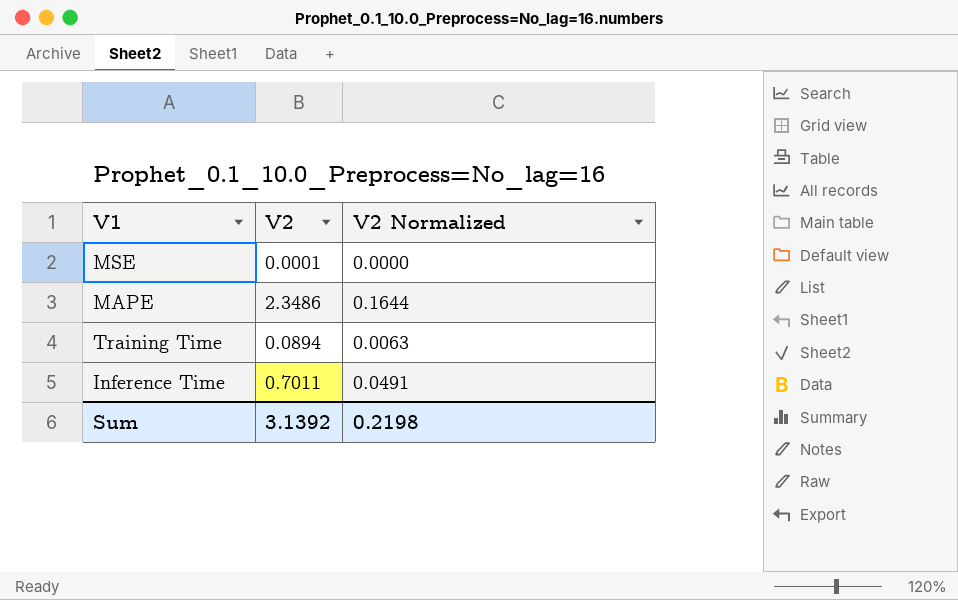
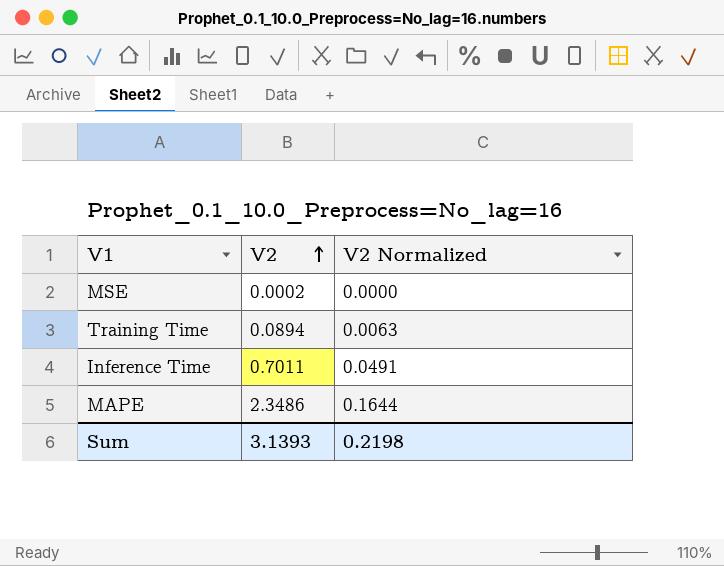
row order: none -> V2 ascending
MSE | V2: 0.0001 -> 0.0002
Sum | V2: 3.1392 -> 3.1393

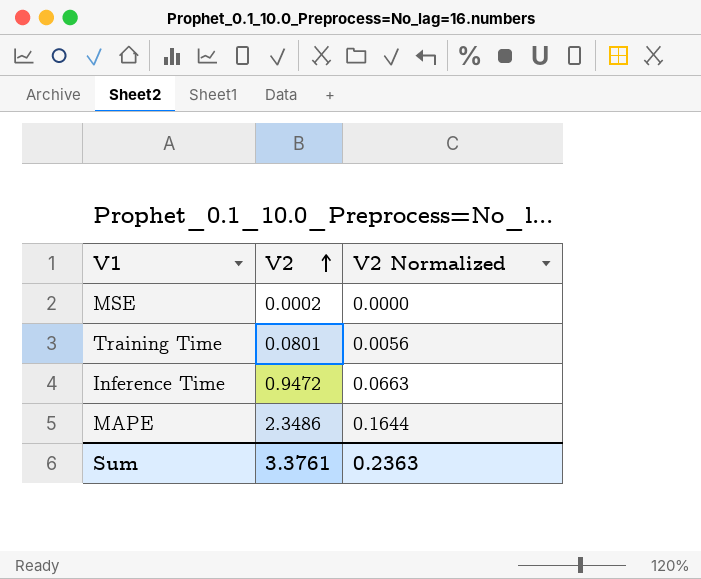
Training Time | V2: 0.0894 -> 0.0801
Training Time | V2 Normalized: 0.0063 -> 0.0056
Inference Time | V2: 0.7011 -> 0.9472
Inference Time | V2 Normalized: 0.0491 -> 0.0663
Sum | V2: 3.1393 -> 3.3761
Sum | V2 Normalized: 0.2198 -> 0.2363

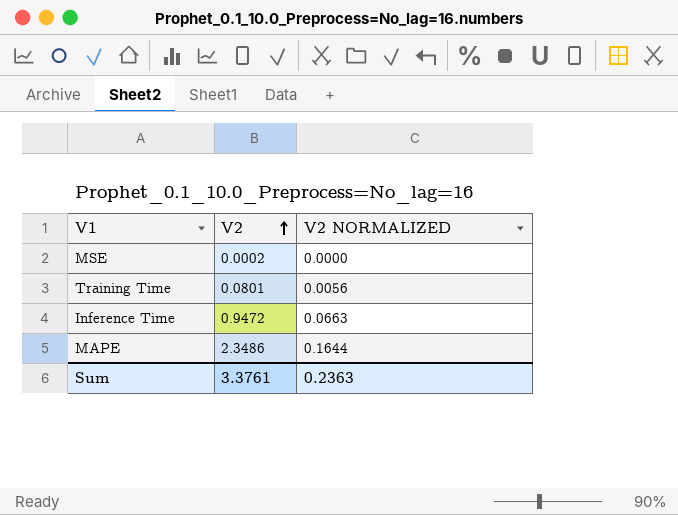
column name: V2 Normalized -> V2 NORMALIZED

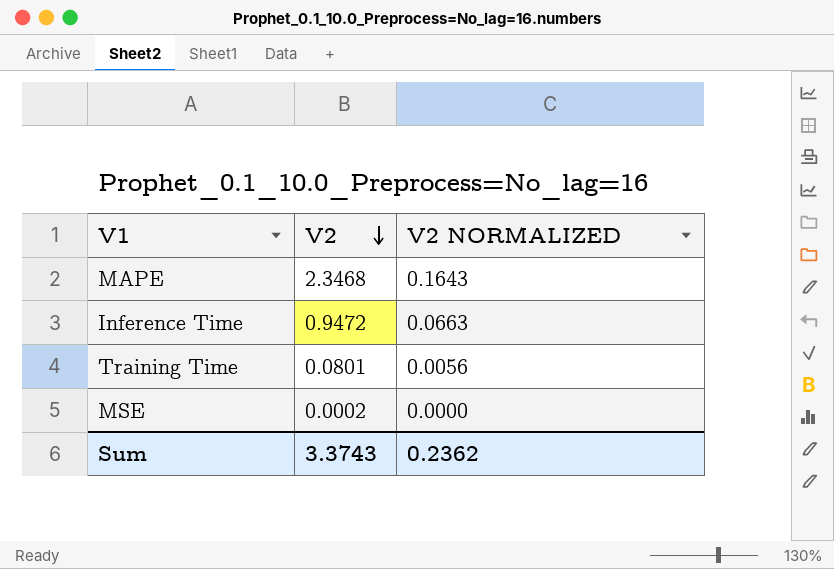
row order: V2 ascending -> V2 descending
MAPE | V2: 2.3486 -> 2.3468
MAPE | V2 NORMALIZED: 0.1644 -> 0.1643
Sum | V2: 3.3761 -> 3.3743
Sum | V2 NORMALIZED: 0.2363 -> 0.2362

